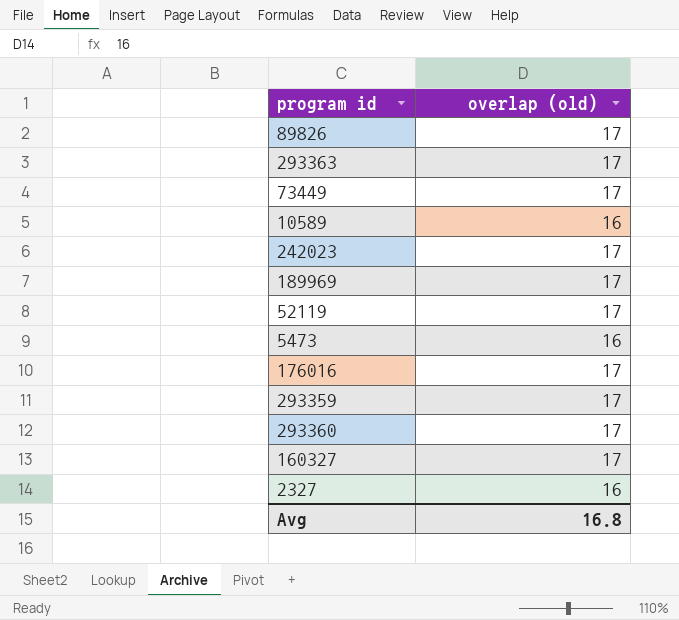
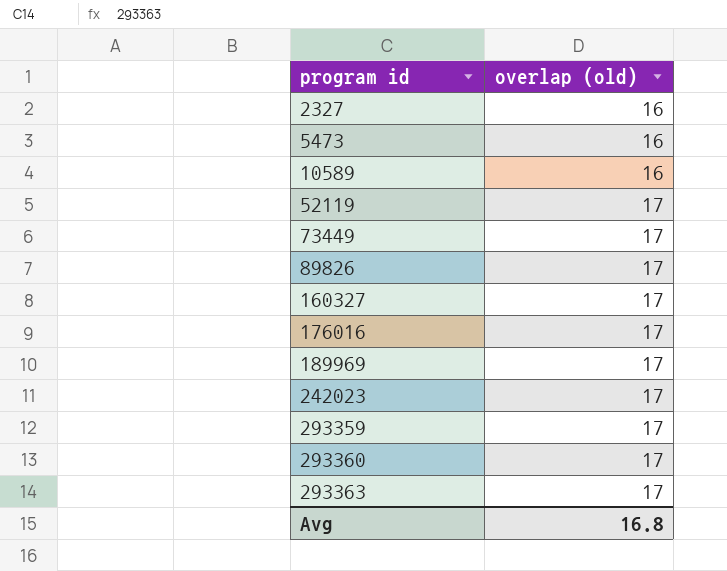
row order: none -> program id ascending

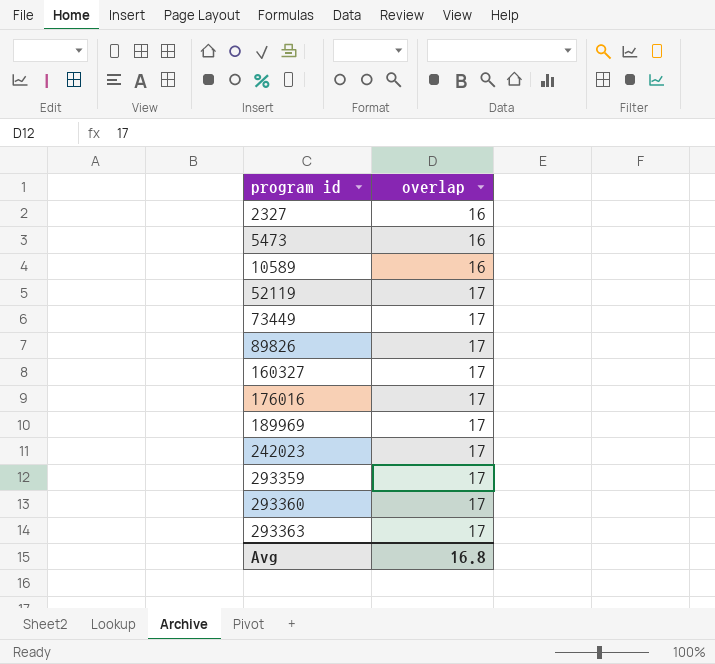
column name: overlap (old) -> overlap

